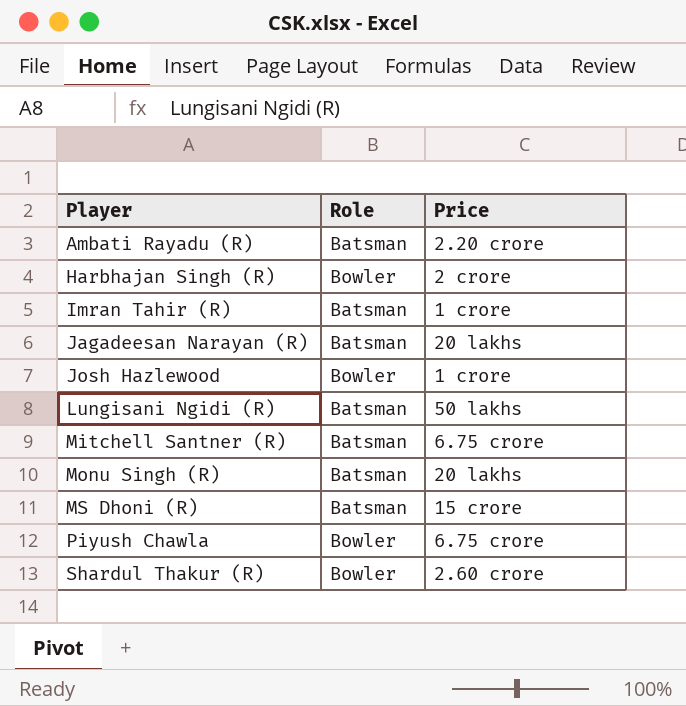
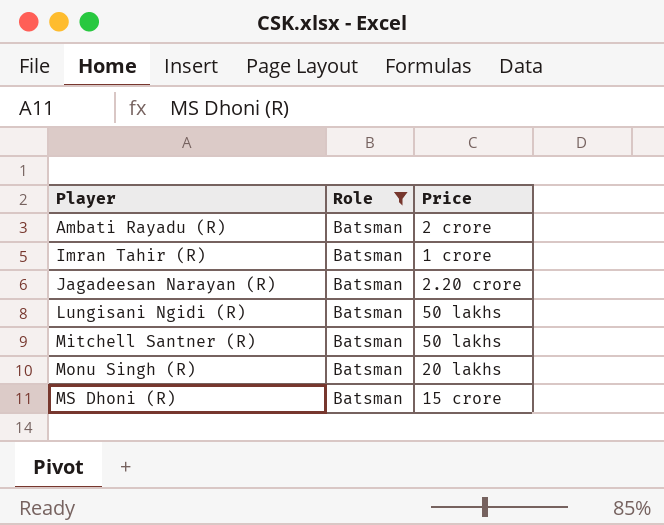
filter: none -> Role = Batsman
Ambati Rayadu (R) | Price: 2.20 crore -> 2 crore
Jagadeesan Narayan (R) | Price: 20 lakhs -> 2.20 crore
Mitchell Santner (R) | Price: 6.75 crore -> 50 lakhs

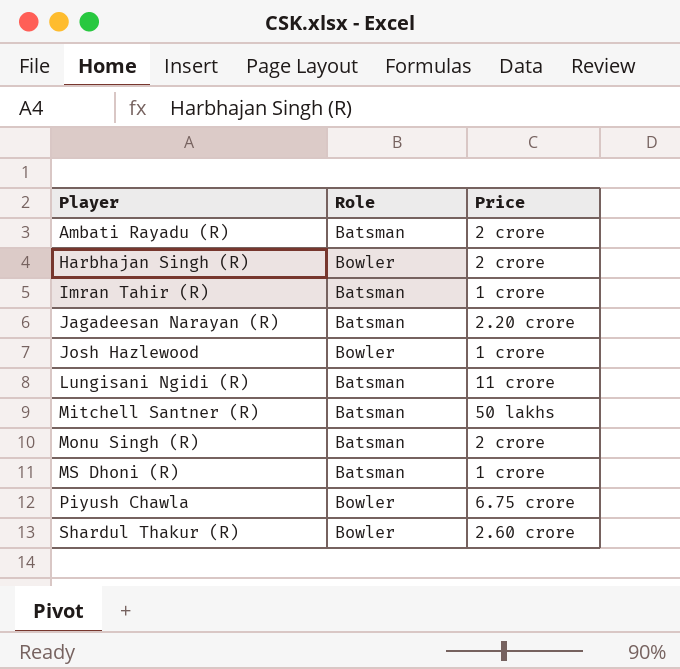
filter: Role = Batsman -> none
Lungisani Ngidi (R) | Price: 50 lakhs -> 11 crore
Monu Singh (R) | Price: 20 lakhs -> 2 crore
MS Dhoni (R) | Price: 15 crore -> 1 crore

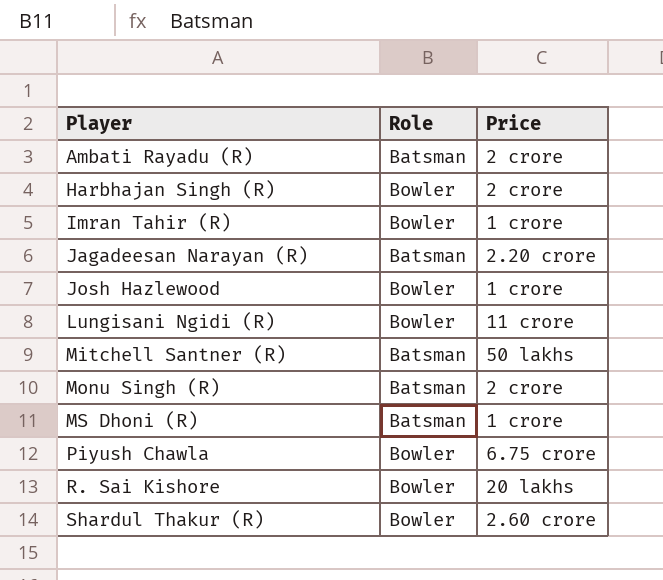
Imran Tahir (R) | Role: Batsman -> Bowler
Lungisani Ngidi (R) | Role: Batsman -> Bowler
row R. Sai Kishore: none -> Bowler | 20 lakhs

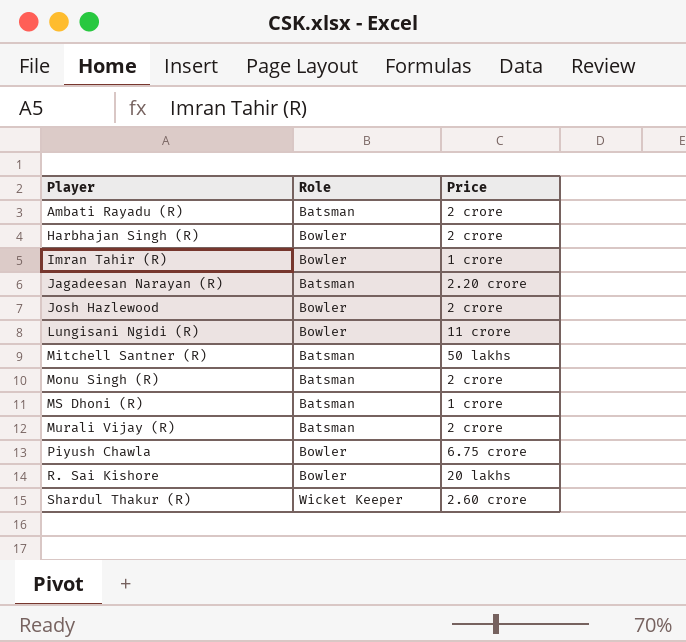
Josh Hazlewood | Price: 1 crore -> 2 crore
row Murali Vijay (R): none -> Batsman | 2 crore
Shardul Thakur (R) | Role: Bowler -> Wicket Keeper

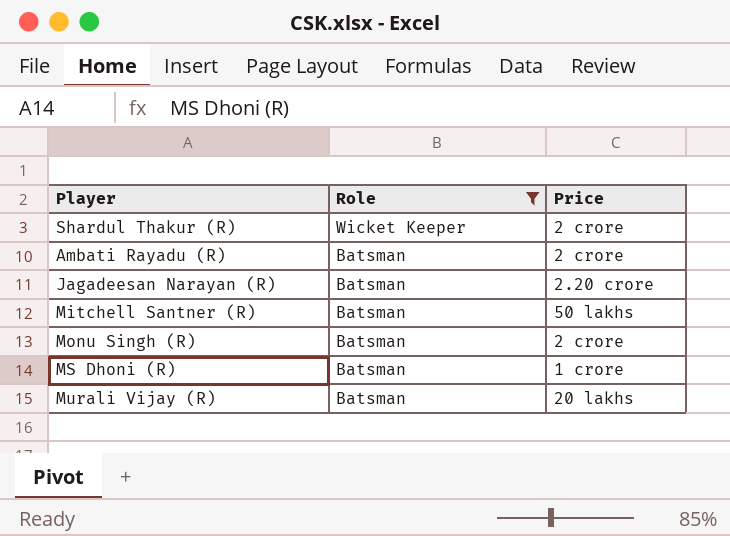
filter: none -> Role != Bowler
row order: Player ascending -> Role descending
Shardul Thakur (R) | Price: 2.60 crore -> 2 crore
Murali Vijay (R) | Price: 2 crore -> 20 lakhs

